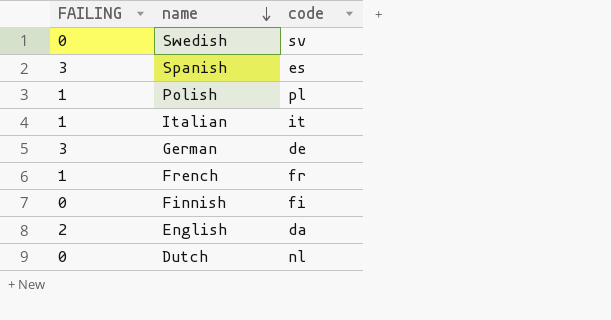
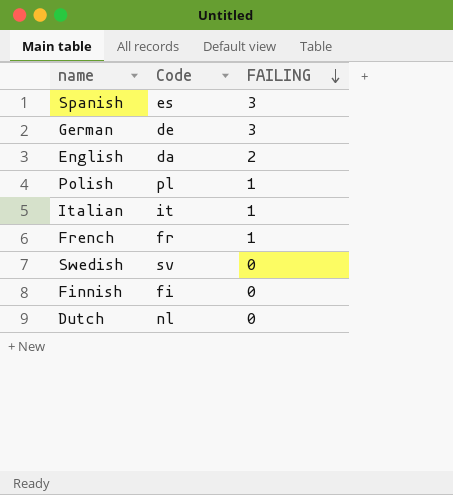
row order: name descending -> FAILING descending
column name: code -> Code
column FAILING | position: 1 -> 3

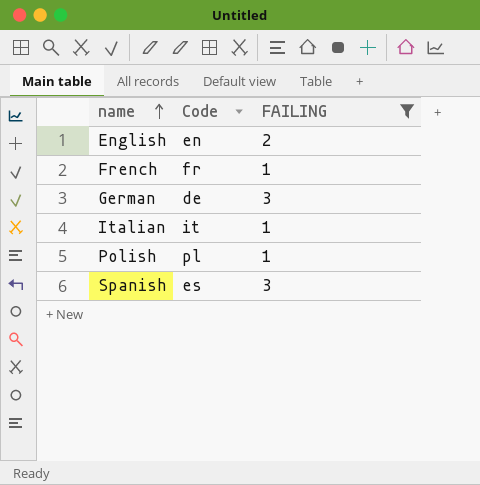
filter: none -> FAILING != 0
row order: FAILING descending -> name ascending
English | Code: da -> en

